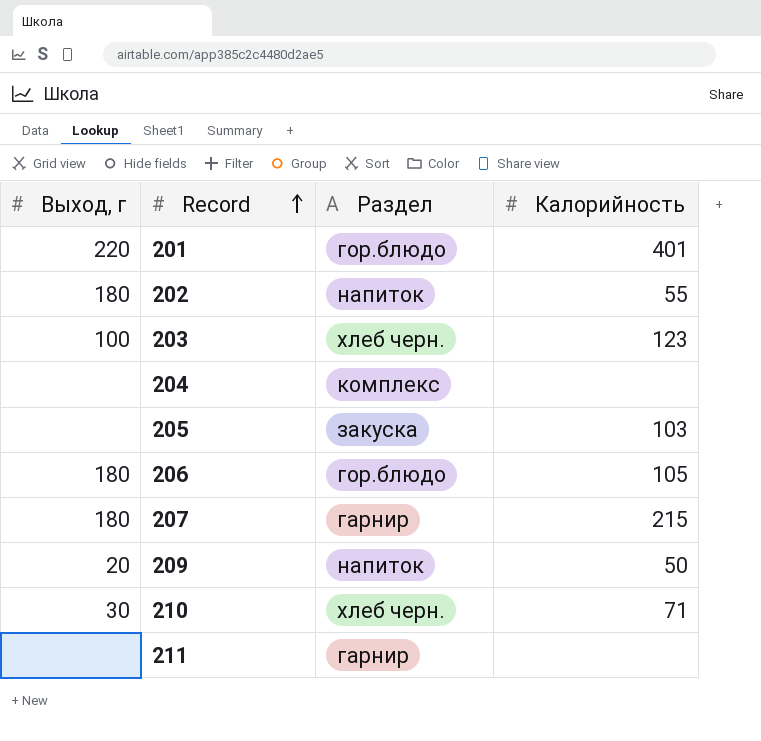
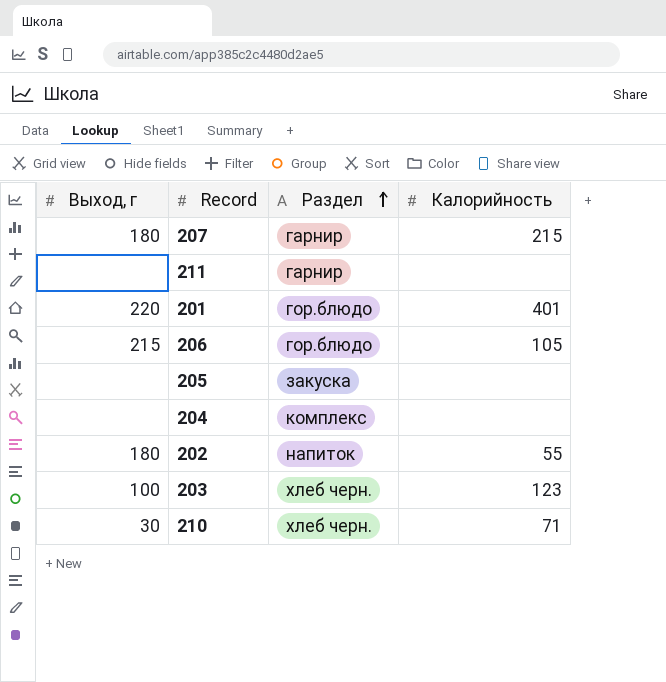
row order: Record ascending -> Раздел ascending
row 209: 20 | напиток | 50 -> none
206 | Выход, г: 180 -> 215
205 | Калорийность: 103 -> none

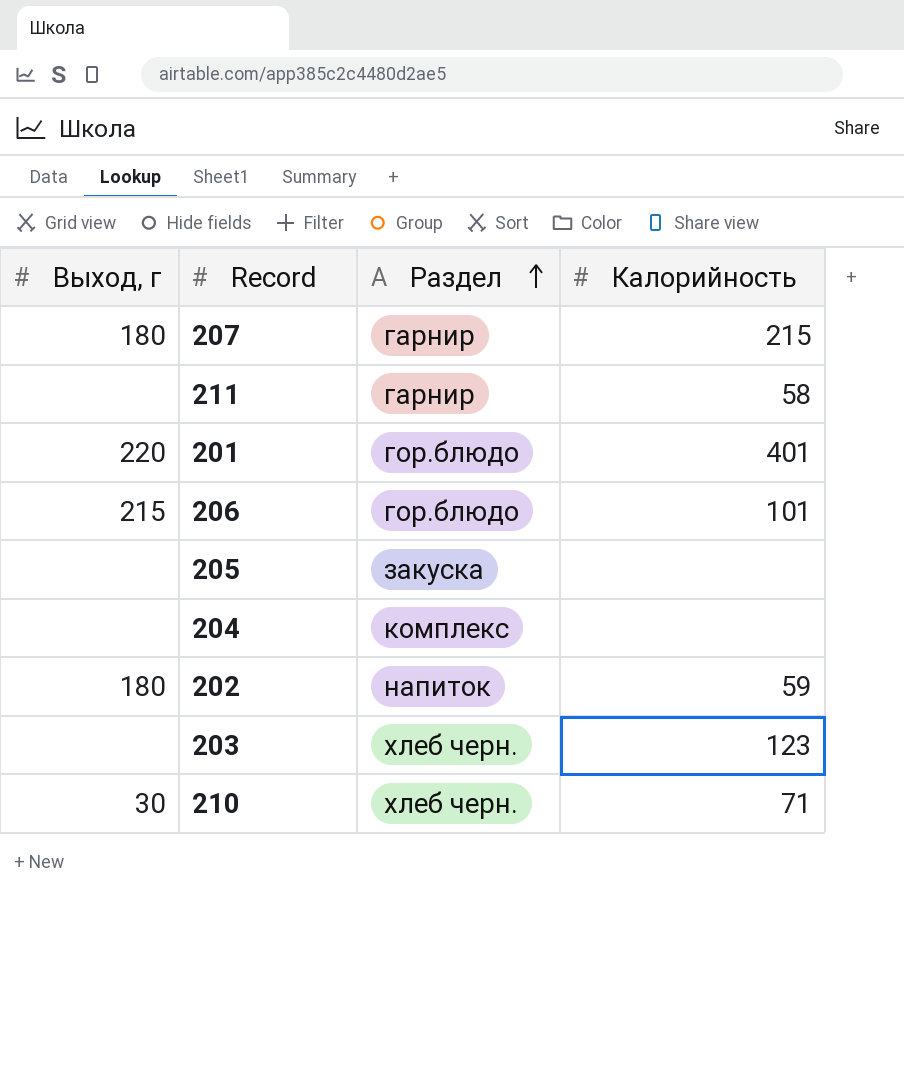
211 | Калорийность: none -> 58
206 | Калорийность: 105 -> 101
202 | Калорийность: 55 -> 59
203 | Выход, г: 100 -> none

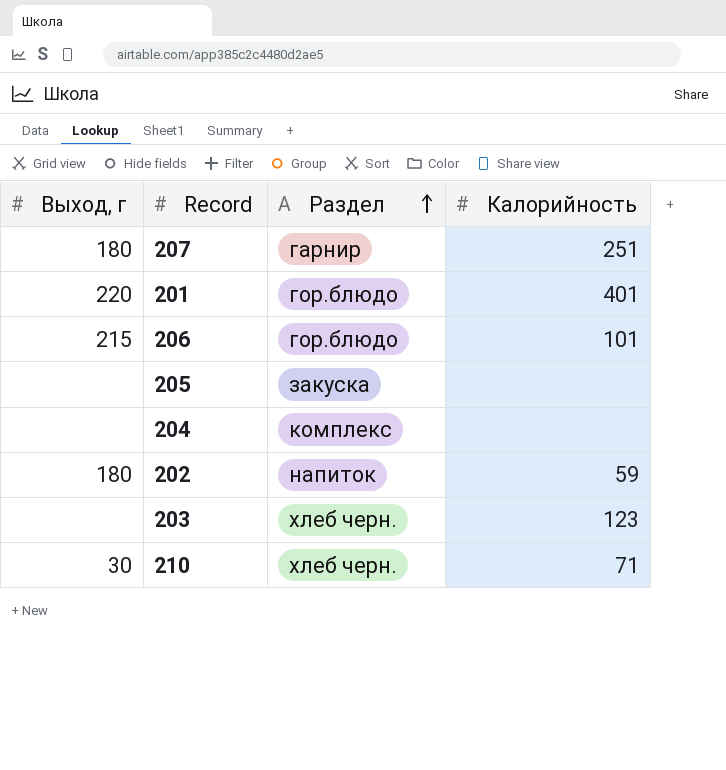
row 211: none | гарнир | 58 -> none
207 | Калорийность: 215 -> 251

